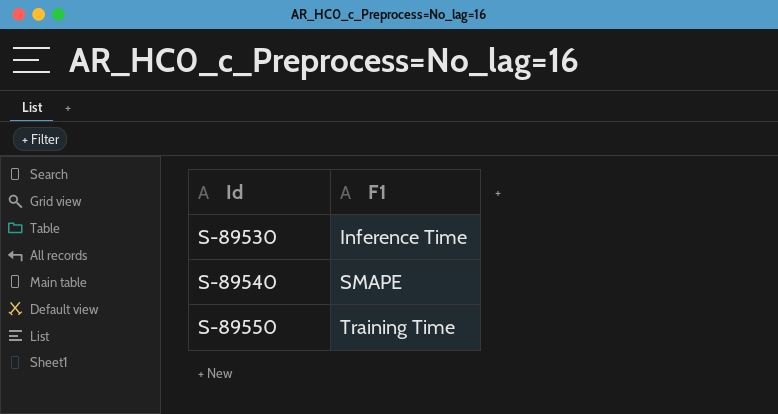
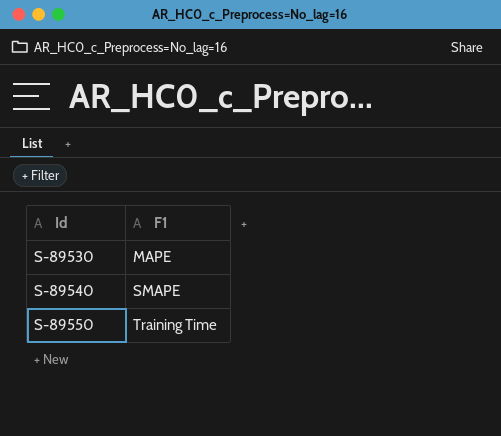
S-89530 | F1: Inference Time -> MAPE

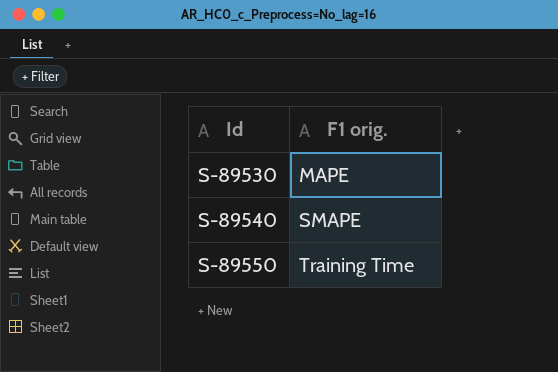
column name: F1 -> F1 orig.

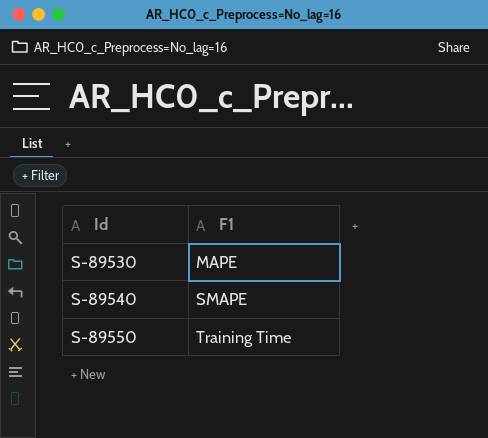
column name: F1 orig. -> F1

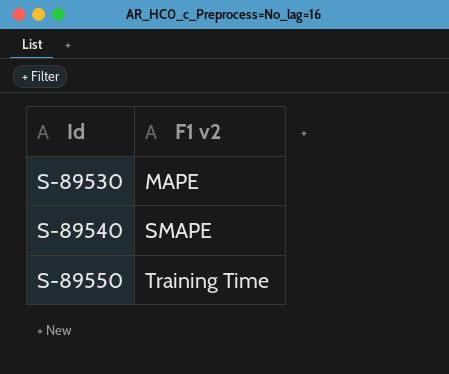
column name: F1 -> F1 v2

